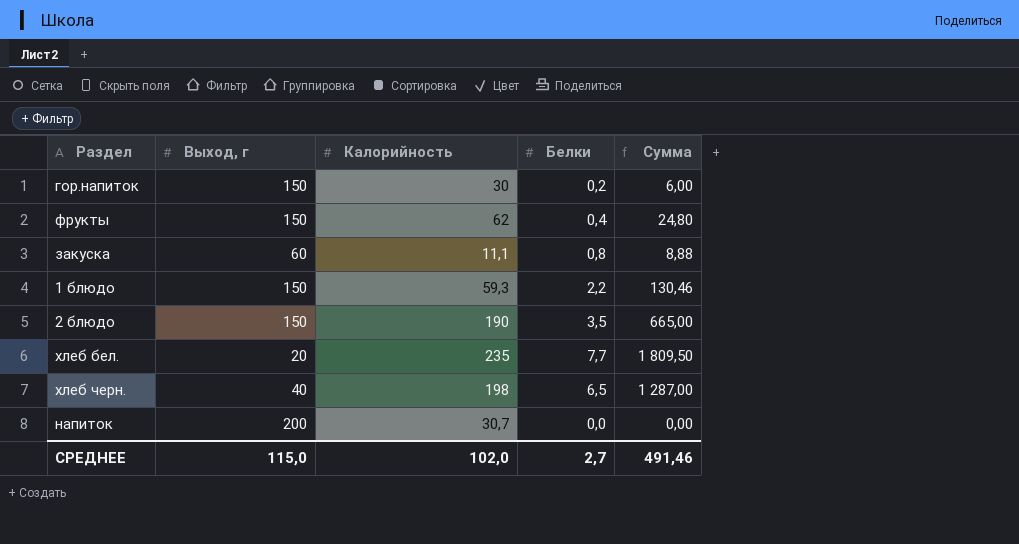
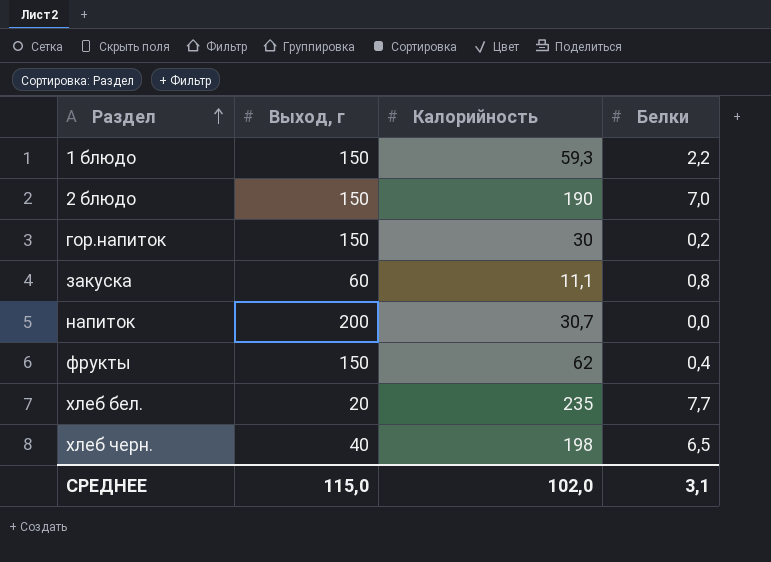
row order: none -> Раздел ascending
column Сумма | formula: [Калорийность] * [Белки] -> none
2 блюдо | Белки: 3,5 -> 7,0
СРЕДНЕЕ | Белки: 2,7 -> 3,1

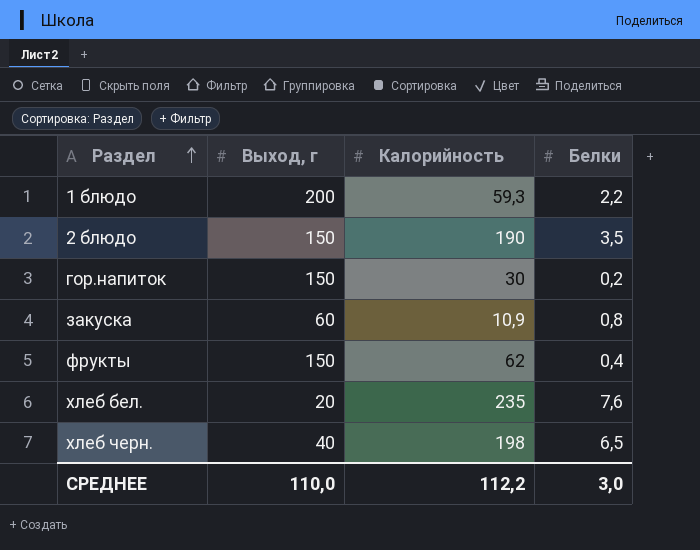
row напиток: 200 | 30,7 | 0,0 -> none
1 блюдо | Выход, г: 150 -> 200
2 блюдо | Белки: 7,0 -> 3,5
закуска | Калорийность: 11,1 -> 10,9
хлеб бел. | Белки: 7,7 -> 7,6
СРЕДНЕЕ | Выход, г: 115,0 -> 110,0
СРЕДНЕЕ | Калорийность: 102,0 -> 112,2
СРЕДНЕЕ | Белки: 3,1 -> 3,0

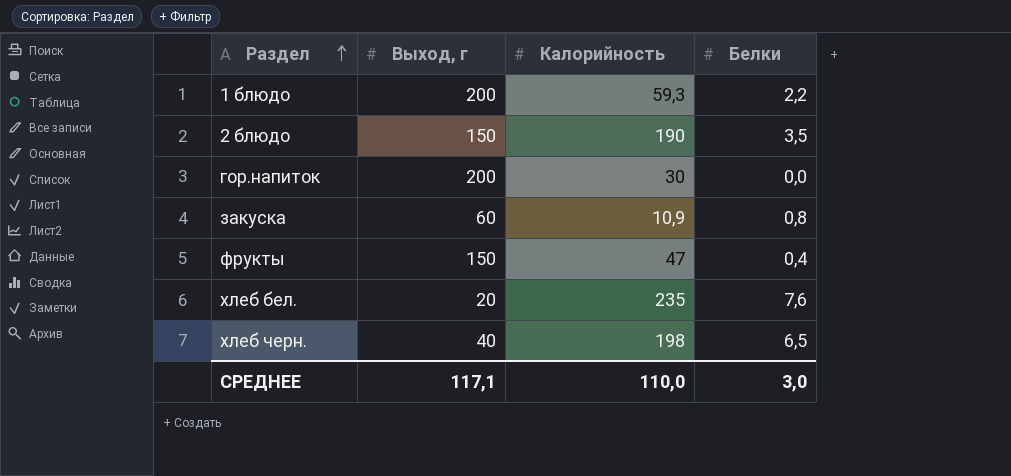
гор.напиток | Выход, г: 150 -> 200
гор.напиток | Белки: 0,2 -> 0,0
фрукты | Калорийность: 62 -> 47
СРЕДНЕЕ | Выход, г: 110,0 -> 117,1
СРЕДНЕЕ | Калорийность: 112,2 -> 110,0

